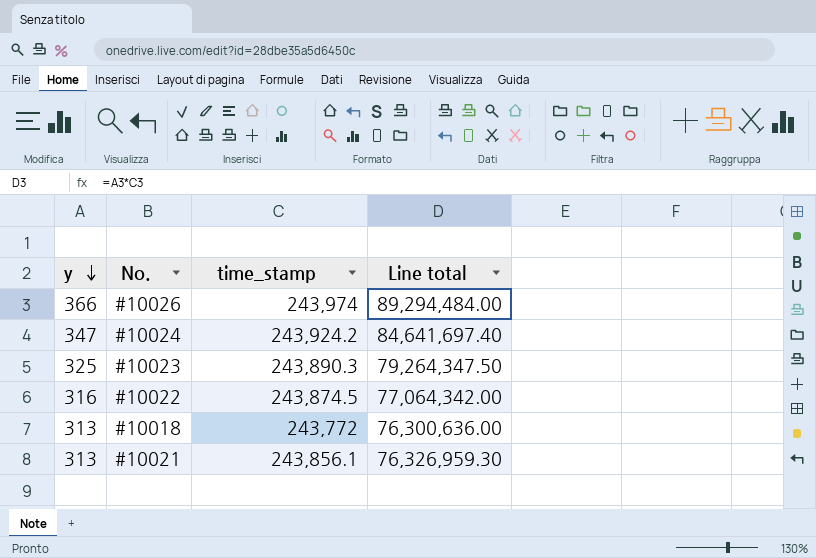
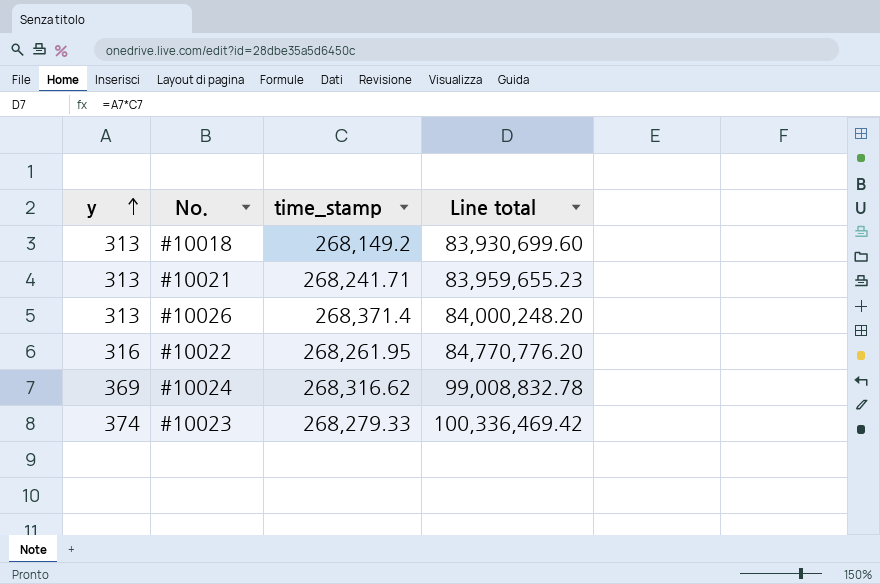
row order: y descending -> y ascending
#10018 | time_stamp: 243,772 -> 268,149.2
#10018 | Line total: 76,300,636.00 -> 83,930,699.60
#10021 | time_stamp: 243,856.1 -> 268,241.71
#10021 | Line total: 76,326,959.30 -> 83,959,655.23
#10026 | y: 366 -> 313
#10026 | time_stamp: 243,974 -> 268,371.4
#10026 | Line total: 89,294,484.00 -> 84,000,248.20
#10022 | time_stamp: 243,874.5 -> 268,261.95
#10022 | Line total: 77,064,342.00 -> 84,770,776.20
#10024 | y: 347 -> 369
#10024 | time_stamp: 243,924.2 -> 268,316.62
#10024 | Line total: 84,641,697.40 -> 99,008,832.78
#10023 | y: 325 -> 374
#10023 | time_stamp: 243,890.3 -> 268,279.33
#10023 | Line total: 79,264,347.50 -> 100,336,469.42

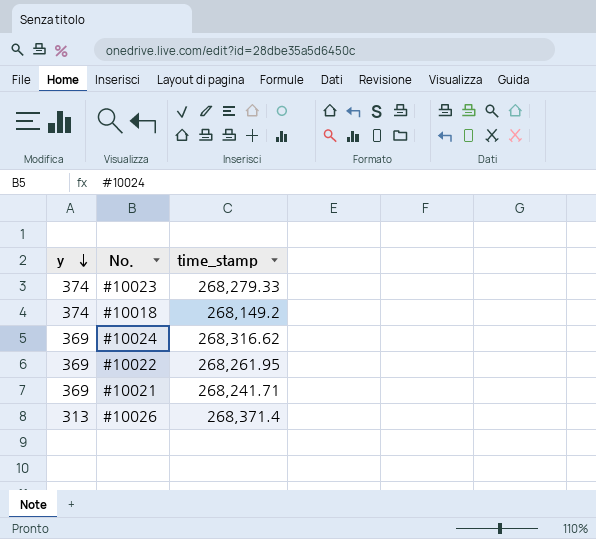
row order: y ascending -> y descending
column Line total | formula: [y] * [time_stamp] -> none
#10018 | y: 313 -> 374
#10022 | y: 316 -> 369
#10021 | y: 313 -> 369

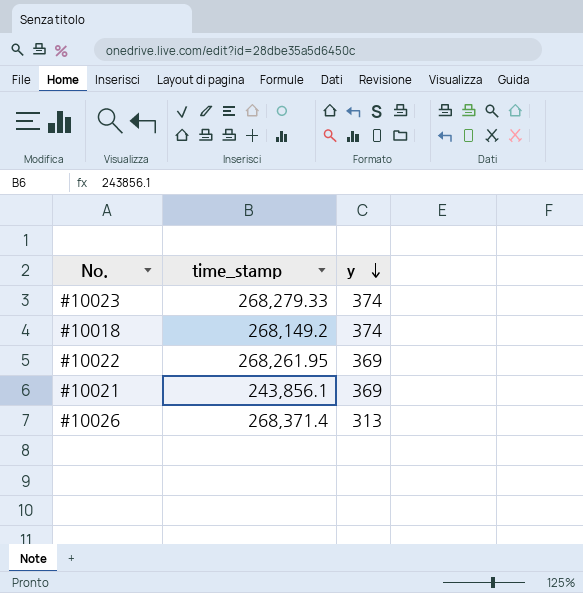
column y | position: 1 -> 3
row #10024: 369 | 268,316.62 -> none
#10021 | time_stamp: 268,241.71 -> 243,856.1

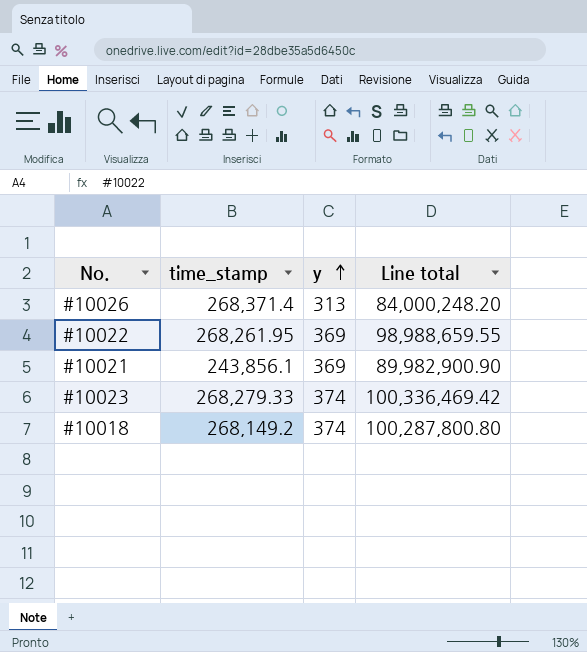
row order: y descending -> y ascending
column Line total | formula: none -> [time_stamp] * [y]

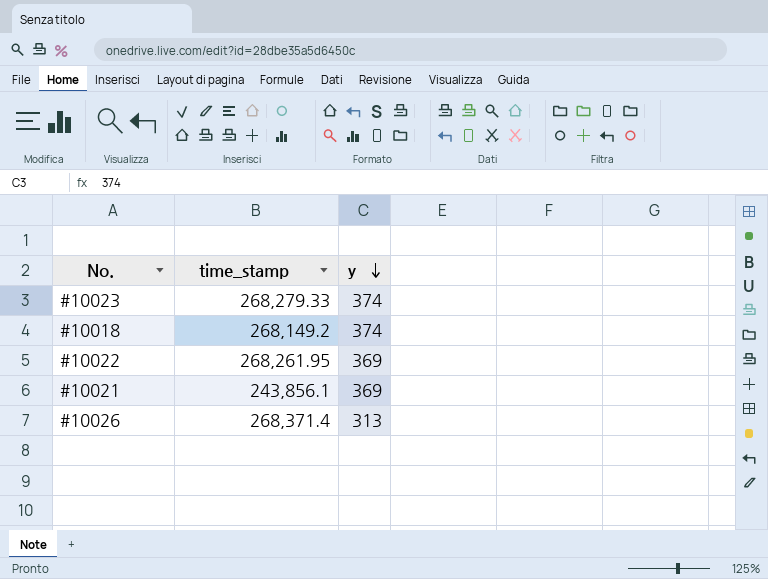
row order: y ascending -> y descending
column Line total | formula: [time_stamp] * [y] -> none

